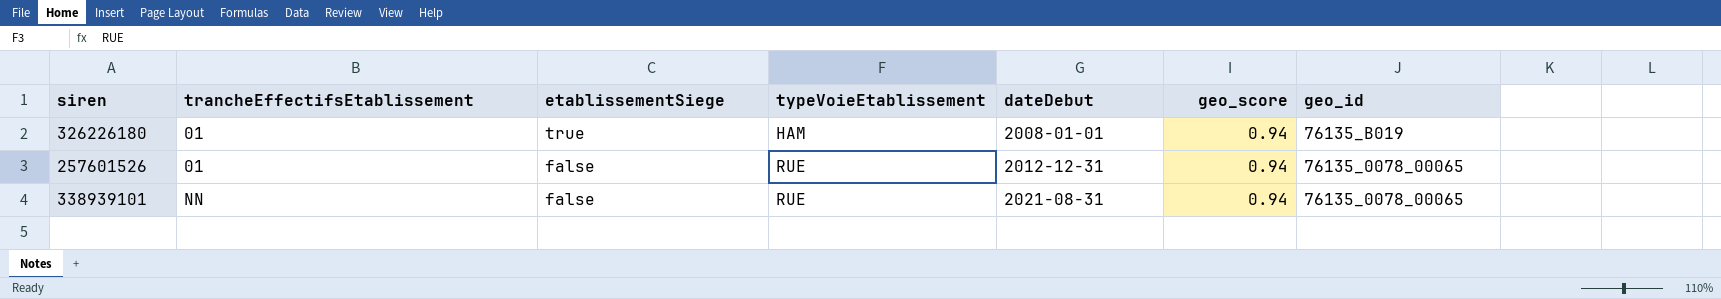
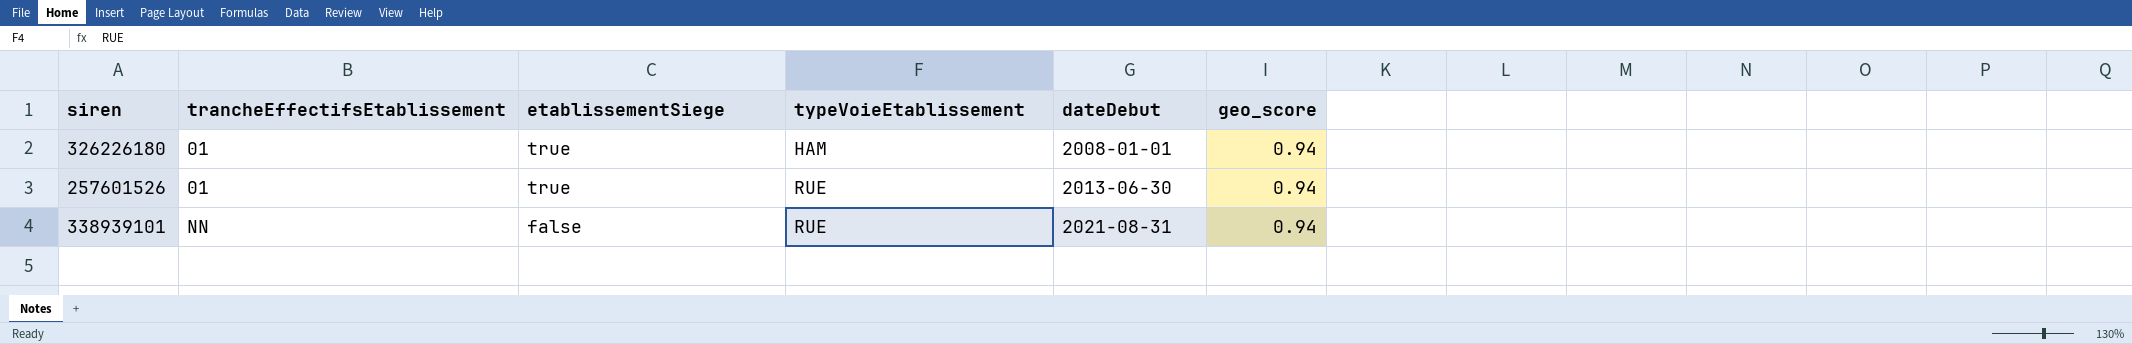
column geo_id | position: 7 -> none
257601526 | etablissementSiege: false -> true
257601526 | dateDebut: 2012-12-31 -> 2013-06-30

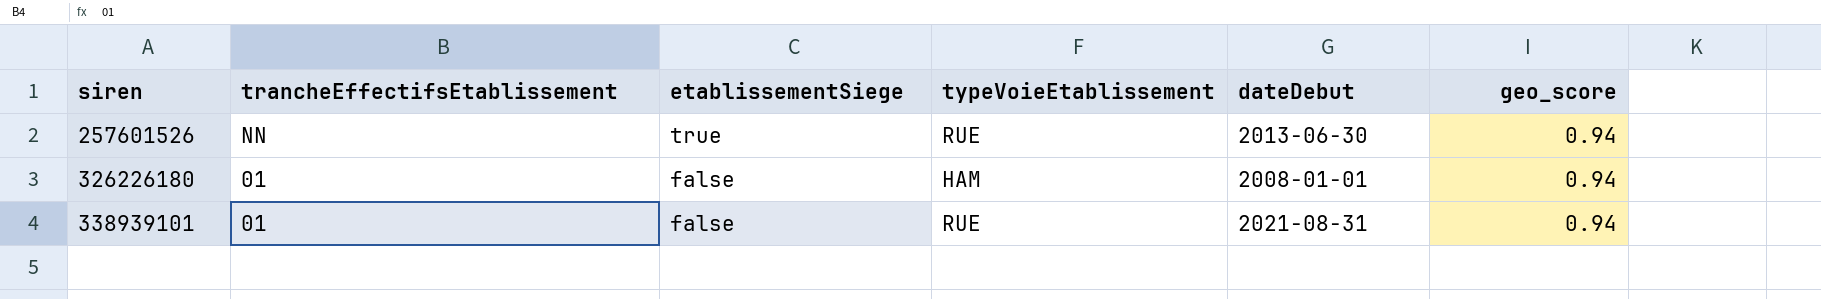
row order: trancheEffectifsEtablissement ascending -> siren ascending
257601526 | trancheEffectifsEtablissement: 01 -> NN
326226180 | etablissementSiege: true -> false
338939101 | trancheEffectifsEtablissement: NN -> 01

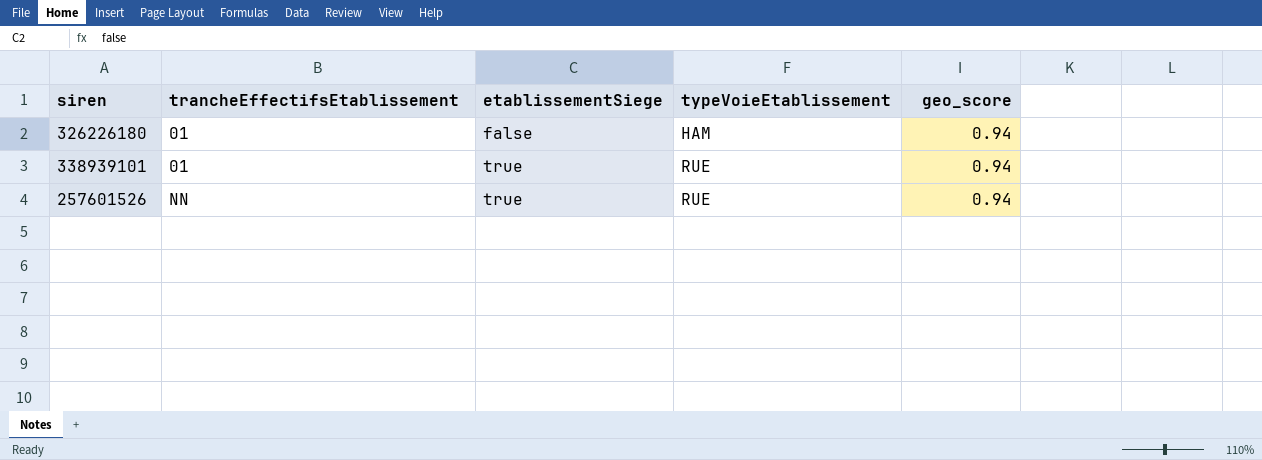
row order: siren ascending -> trancheEffectifsEtablissement ascending
column dateDebut | position: 5 -> none
338939101 | etablissementSiege: false -> true

